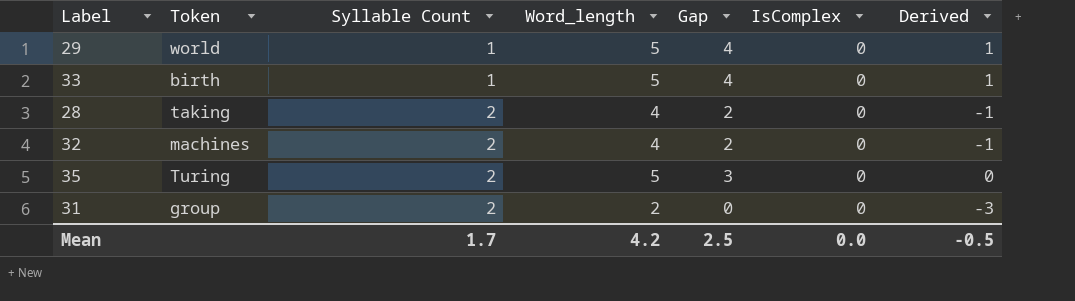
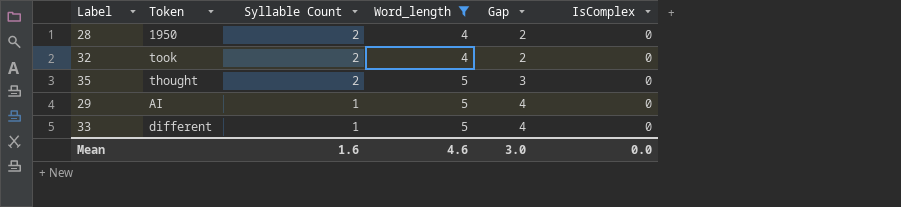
filter: none -> Word_length != 2
row order: Syllable Count ascending -> Syllable Count descending
column Derived | formula: [Gap] - 3 -> none
28 | Token: taking -> 1950
32 | Token: machines -> took
35 | Token: Turing -> thought
29 | Token: world -> AI
33 | Token: birth -> different
Mean | Syllable Count: 1.7 -> 1.6
Mean | Word_length: 4.2 -> 4.6
Mean | Gap: 2.5 -> 3.0

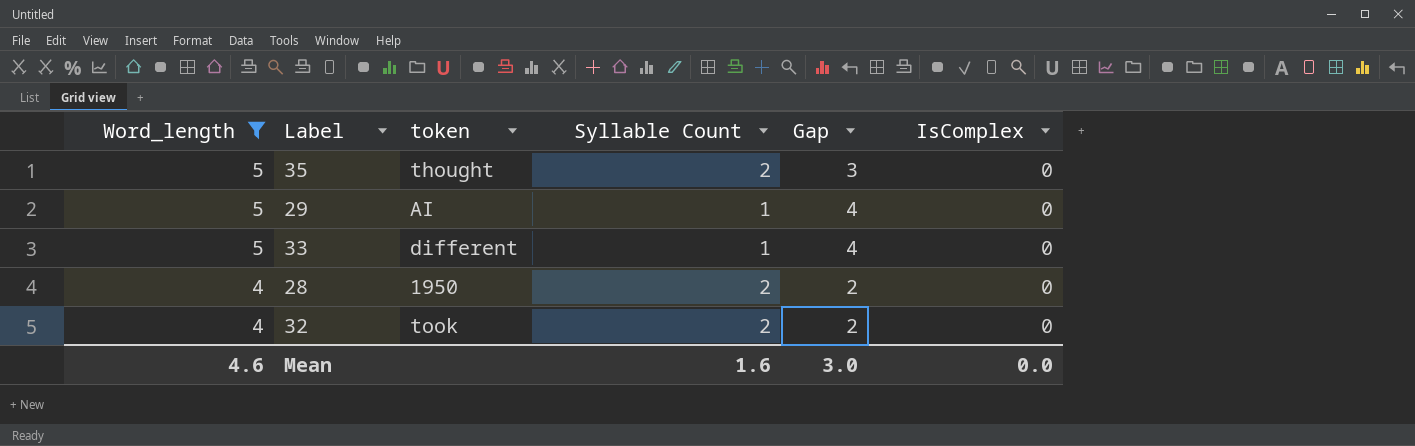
row order: Syllable Count descending -> Word_length descending
column Word_length | position: 4 -> 1
column name: Token -> token

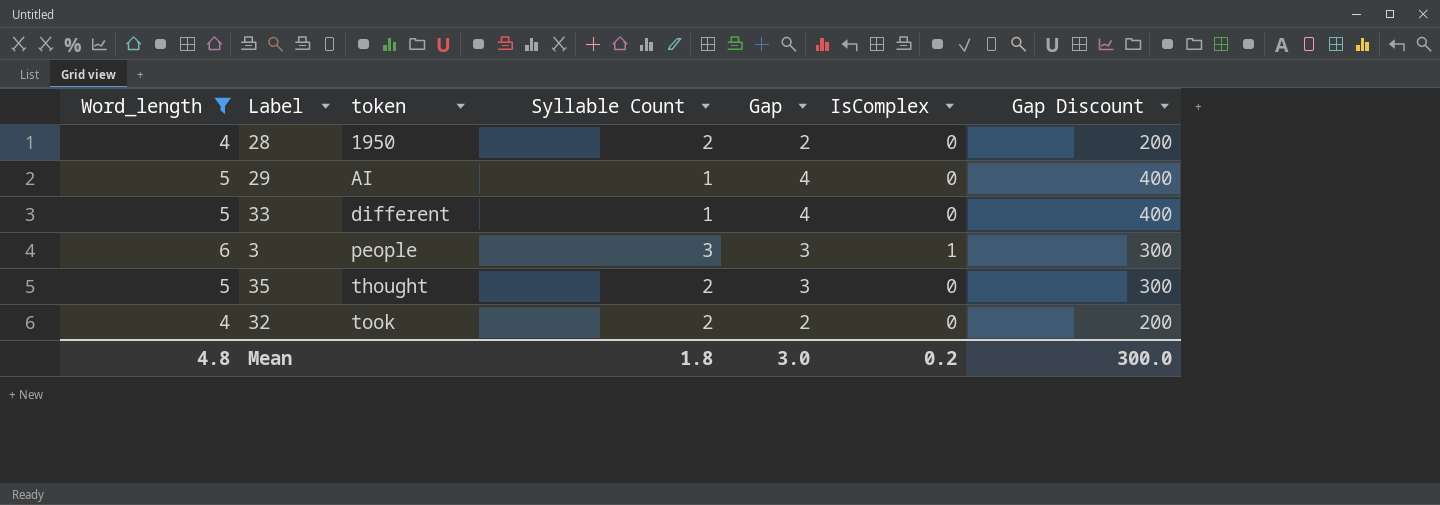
row order: Word_length descending -> token ascending
column Gap Discount | formula: none -> [Gap] * 100
row 3: none -> 6 | people | 3 | 3 | 1 | 300
Mean | Word_length: 4.6 -> 4.8
Mean | Syllable Count: 1.6 -> 1.8
Mean | IsComplex: 0.0 -> 0.2

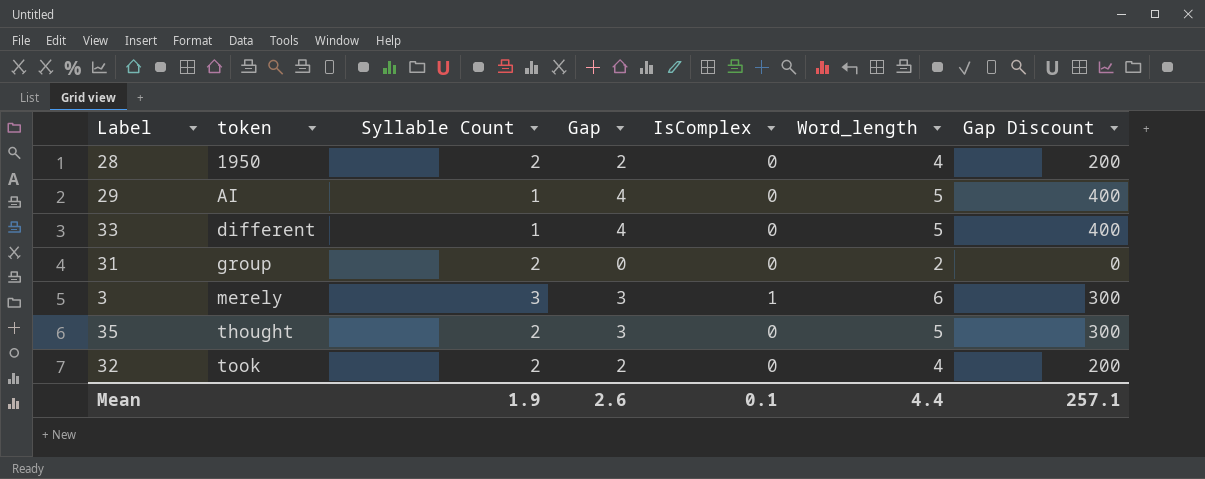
filter: Word_length != 2 -> none
column Word_length | position: 1 -> 6
3 | token: people -> merely
Mean | Syllable Count: 1.8 -> 1.9
Mean | Gap: 3.0 -> 2.6
Mean | IsComplex: 0.2 -> 0.1
Mean | Word_length: 4.8 -> 4.4
Mean | Gap Discount: 300.0 -> 257.1

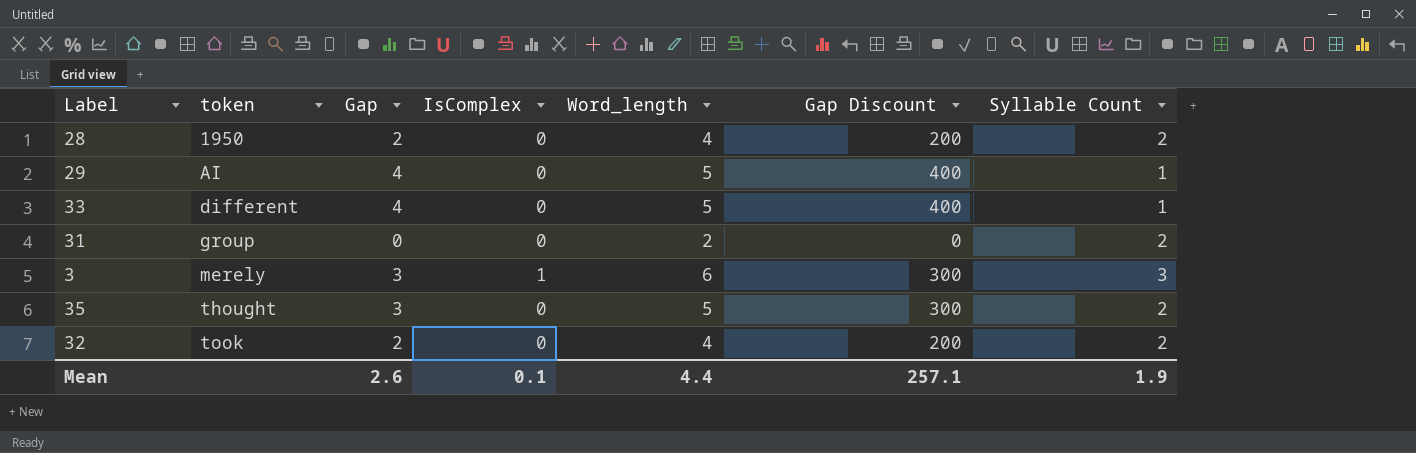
column Syllable Count | position: 3 -> 7

